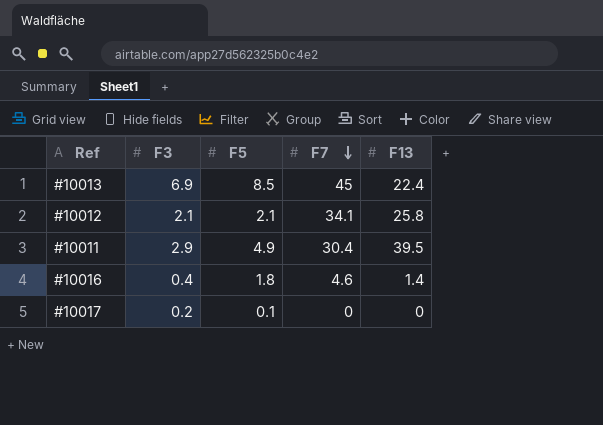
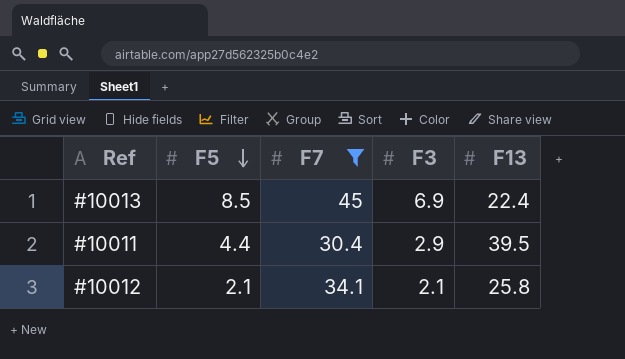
filter: none -> F7 >= 30.4
row order: F7 descending -> F5 descending
column F3 | position: 2 -> 4
#10011 | F5: 4.9 -> 4.4

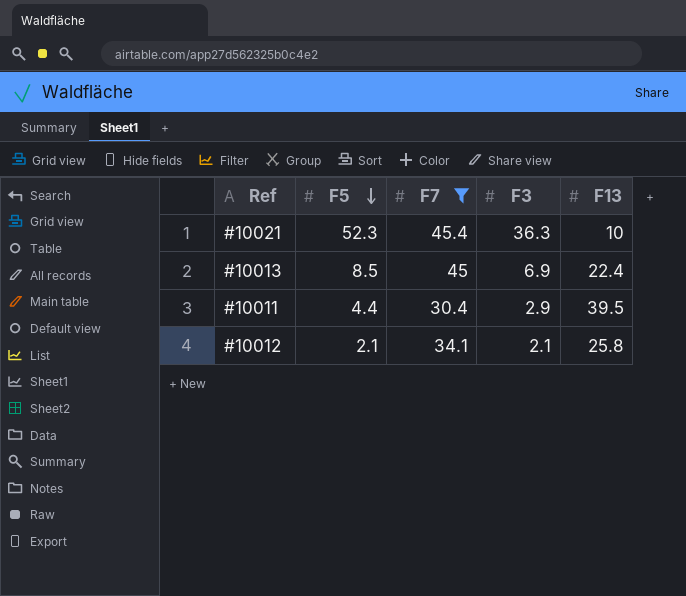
row #10021: none -> 52.3 | 45.4 | 36.3 | 10

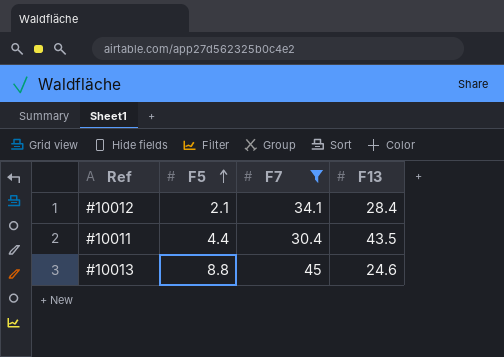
row order: F5 descending -> F5 ascending
column F3 | position: 4 -> none
row #10021: 52.3 | 45.4 | 36.3 | 10 -> none
#10012 | F13: 25.8 -> 28.4
#10011 | F13: 39.5 -> 43.5
#10013 | F5: 8.5 -> 8.8
#10013 | F13: 22.4 -> 24.6

